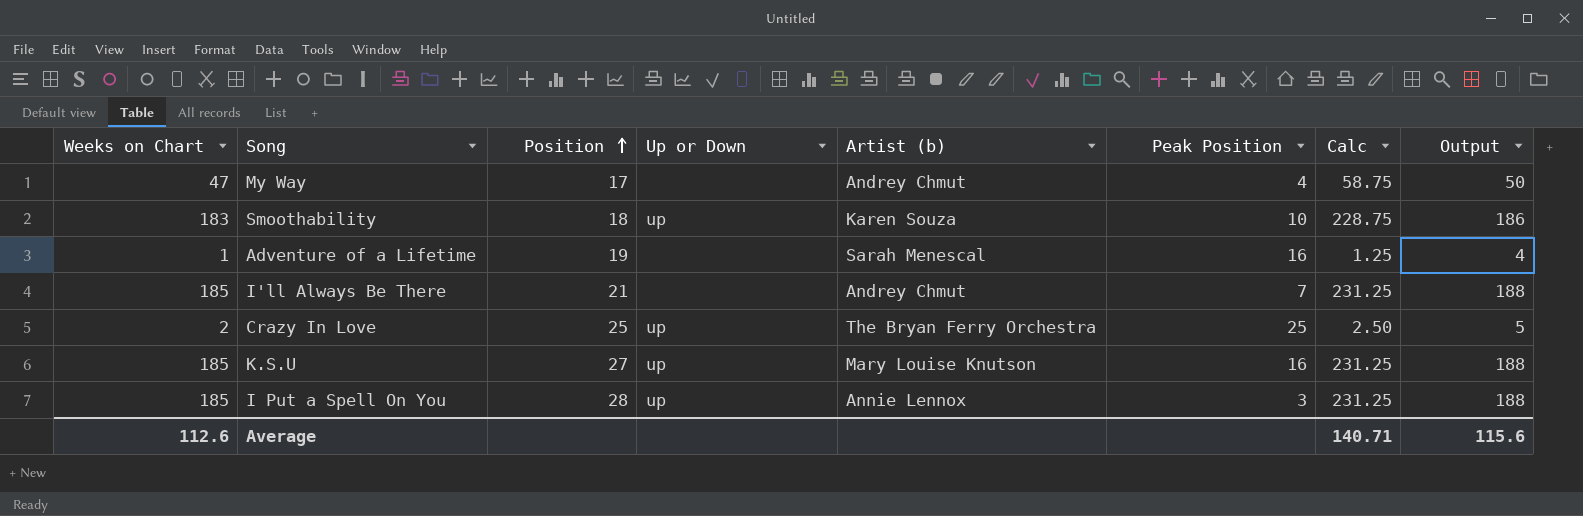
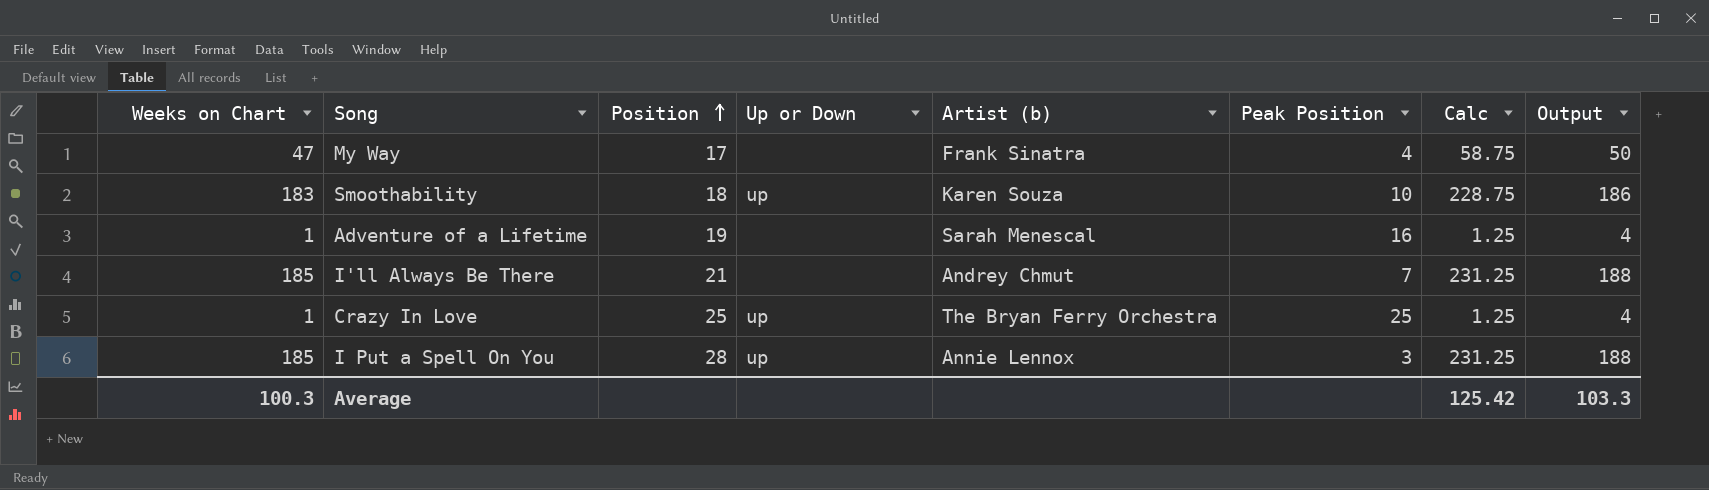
row K.S.U: 185 | 27 | up | Mary Louise Knutson | 16 | 231.25 | 188 -> none
My Way | Artist (b): Andrey Chmut -> Frank Sinatra
Crazy In Love | Weeks on Chart: 2 -> 1
Crazy In Love | Calc: 2.50 -> 1.25
Crazy In Love | Output: 5 -> 4
Average | Weeks on Chart: 112.6 -> 100.3
Average | Calc: 140.71 -> 125.42
Average | Output: 115.6 -> 103.3

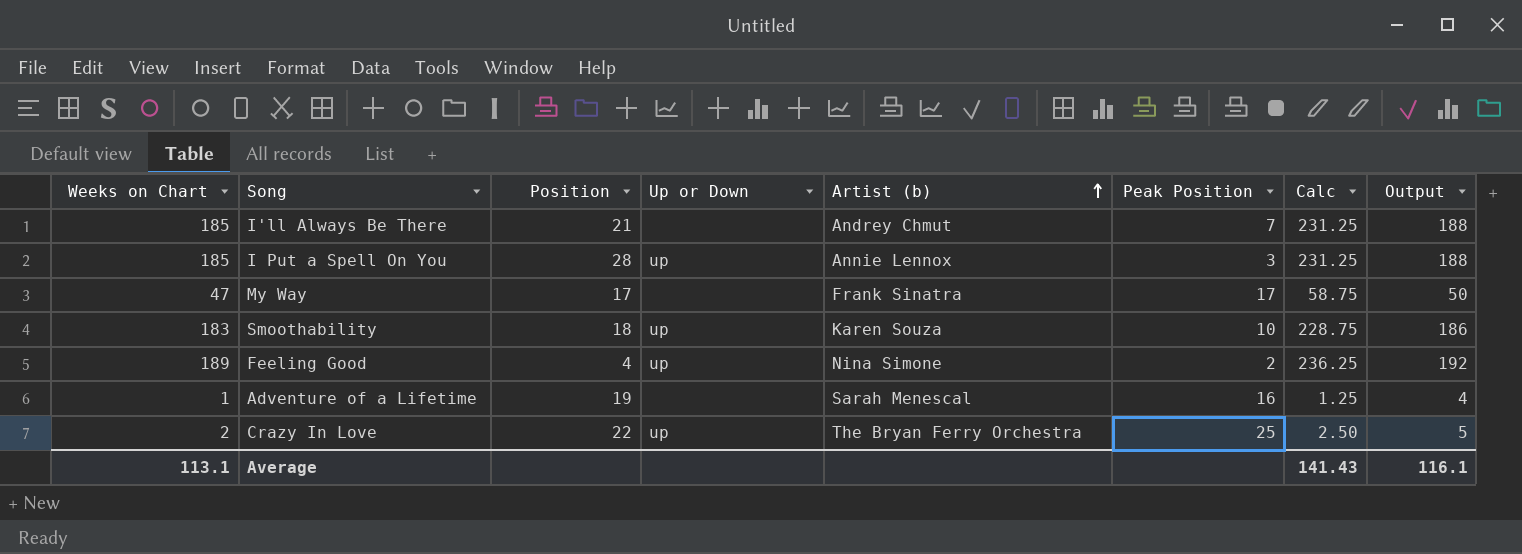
row order: Position ascending -> Artist (b) ascending
My Way | Peak Position: 4 -> 17
row Feeling Good: none -> 189 | 4 | up | Nina Simone | 2 | 236.25 | 192
Crazy In Love | Weeks on Chart: 1 -> 2
Crazy In Love | Position: 25 -> 22
Crazy In Love | Calc: 1.25 -> 2.50
Crazy In Love | Output: 4 -> 5
Average | Weeks on Chart: 100.3 -> 113.1
Average | Calc: 125.42 -> 141.43
Average | Output: 103.3 -> 116.1

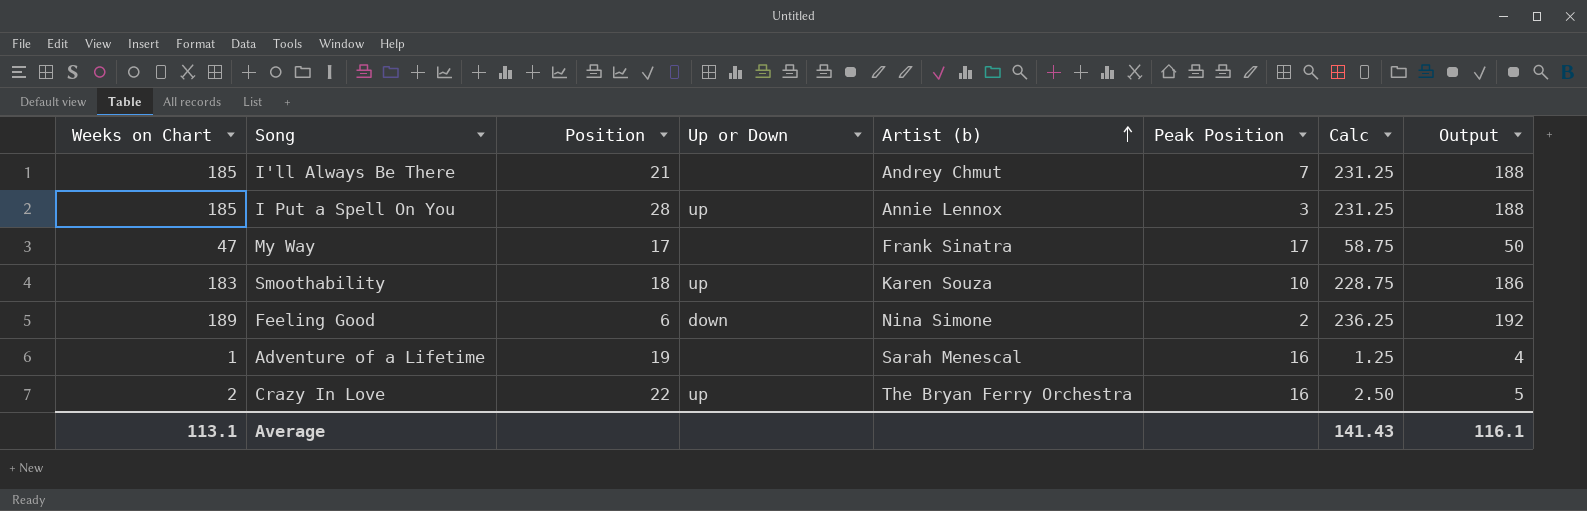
Feeling Good | Position: 4 -> 6
Feeling Good | Up or Down: up -> down
Crazy In Love | Peak Position: 25 -> 16

